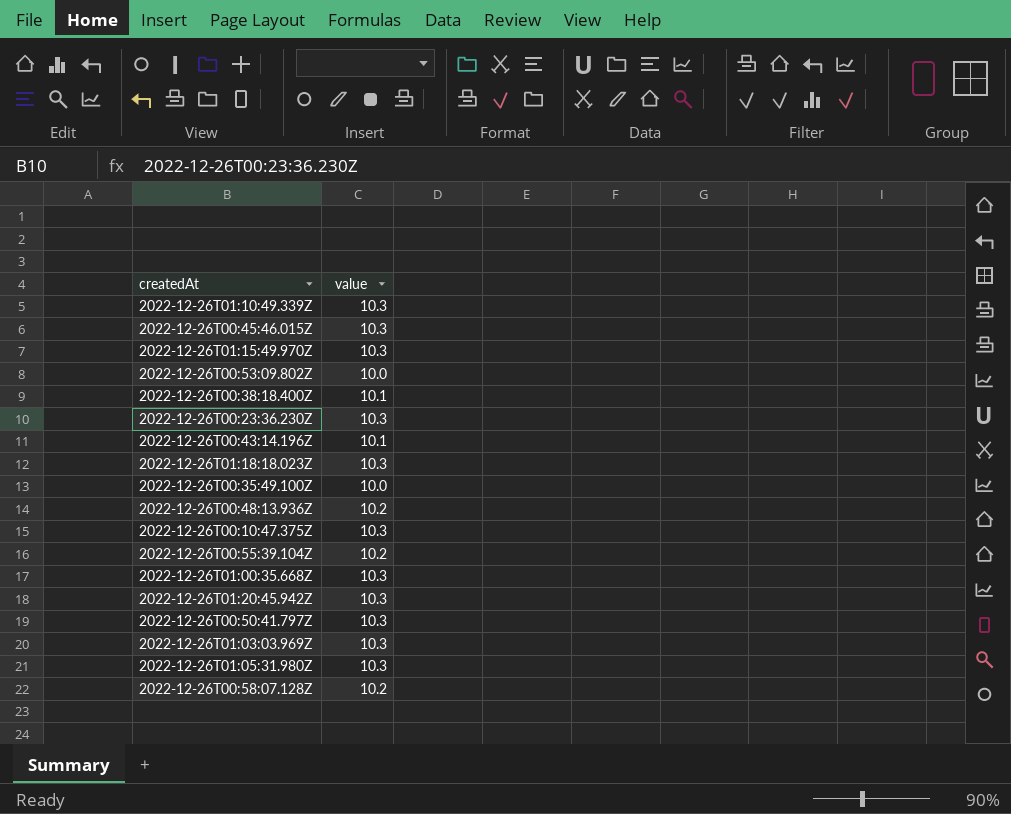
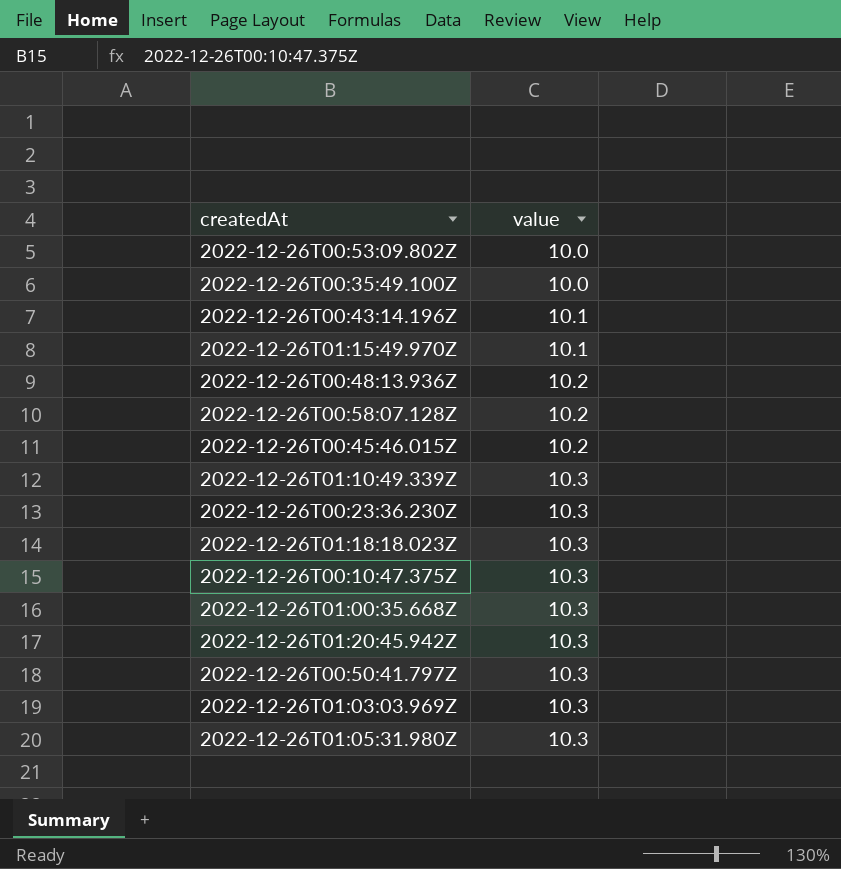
row order: none -> value ascending
row 2022-12-26T00:38:18.400Z: 10.1 -> none
row 2022-12-26T00:55:39.104Z: 10.2 -> none
2022-12-26T01:15:49.970Z | value: 10.3 -> 10.1
2022-12-26T00:45:46.015Z | value: 10.3 -> 10.2

